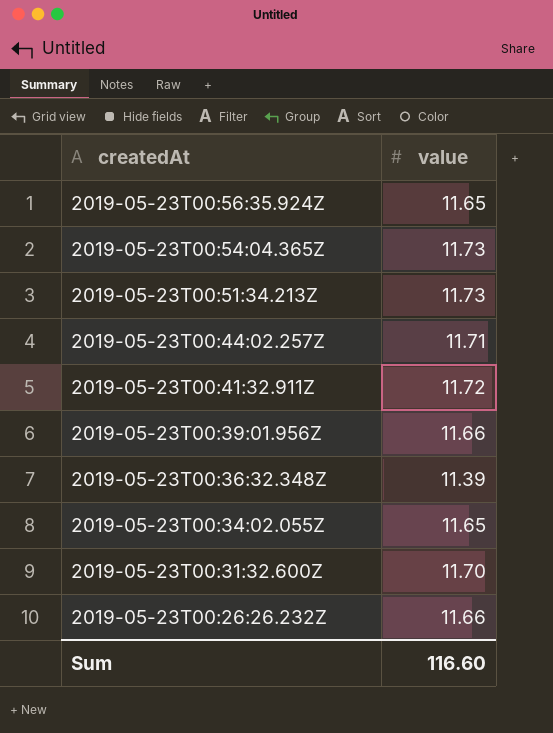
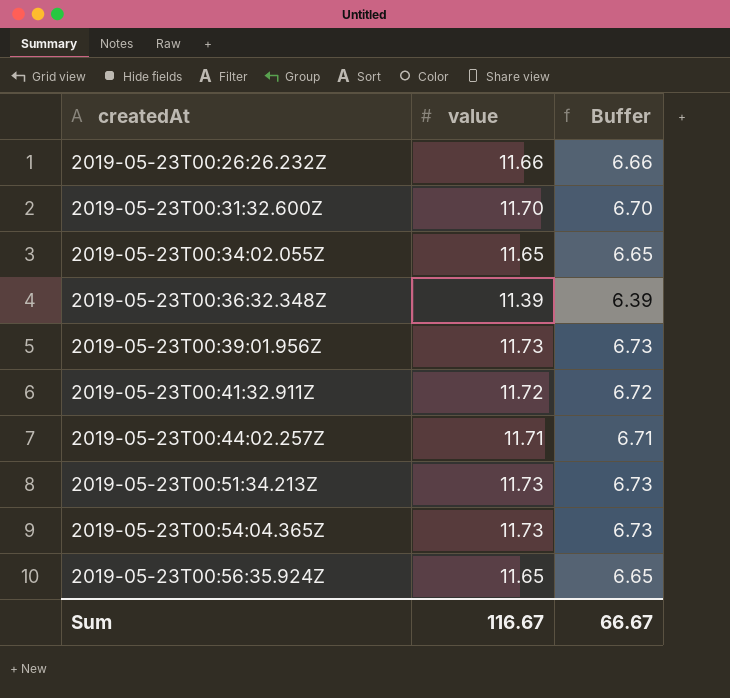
row order: createdAt descending -> createdAt ascending
column Buffer | formula: none -> [value] - 5
2019-05-23T00:39:01.956Z | value: 11.66 -> 11.73
Sum | value: 116.60 -> 116.67

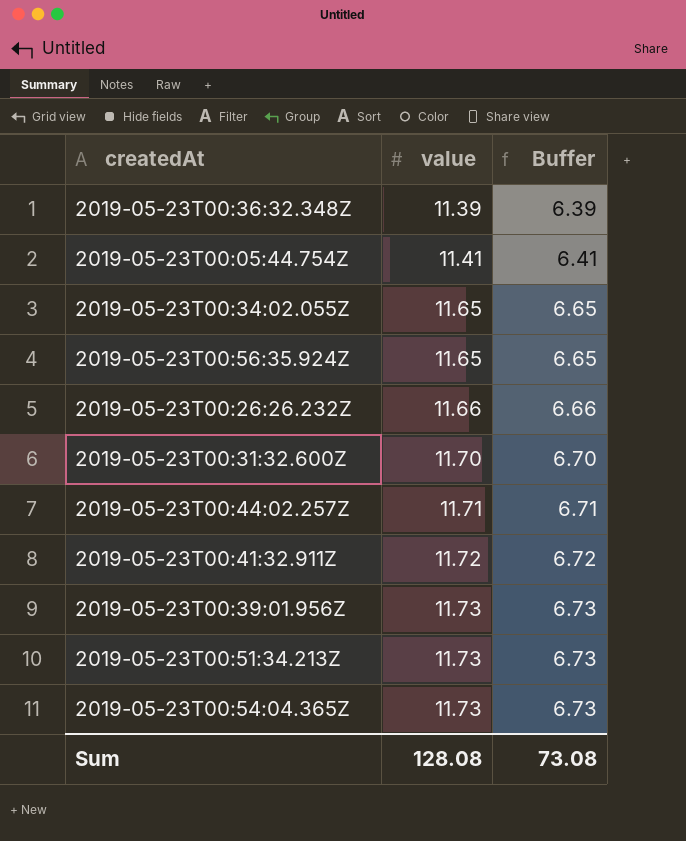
row order: createdAt ascending -> value ascending
row 2019-05-23T00:05:44.754Z: none -> 11.41 | 6.41
Sum | value: 116.67 -> 128.08
Sum | Buffer: 66.67 -> 73.08

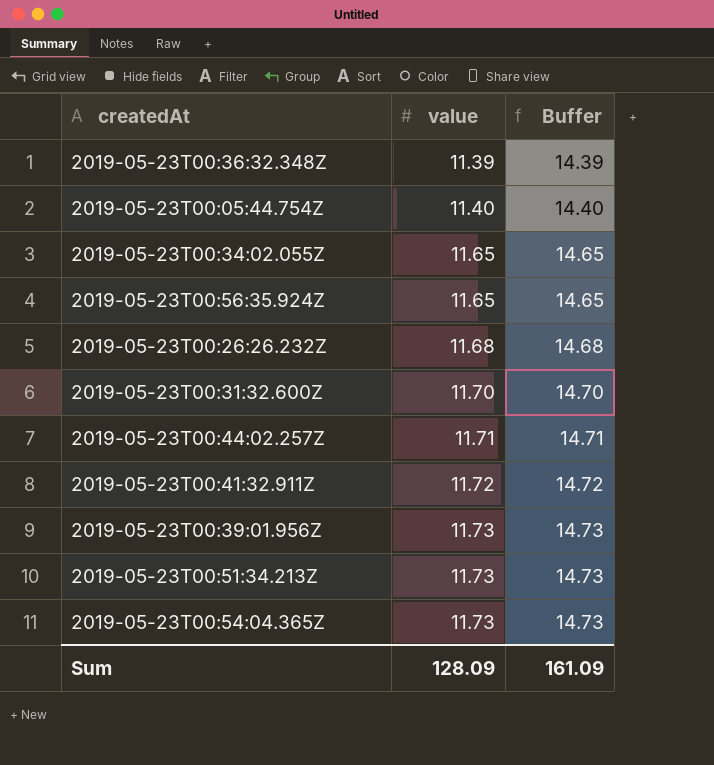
column Buffer | formula: [value] - 5 -> [value] + 3
2019-05-23T00:05:44.754Z | value: 11.41 -> 11.40
2019-05-23T00:26:26.232Z | value: 11.66 -> 11.68
Sum | value: 128.08 -> 128.09
Sum | Buffer: 73.08 -> 161.09

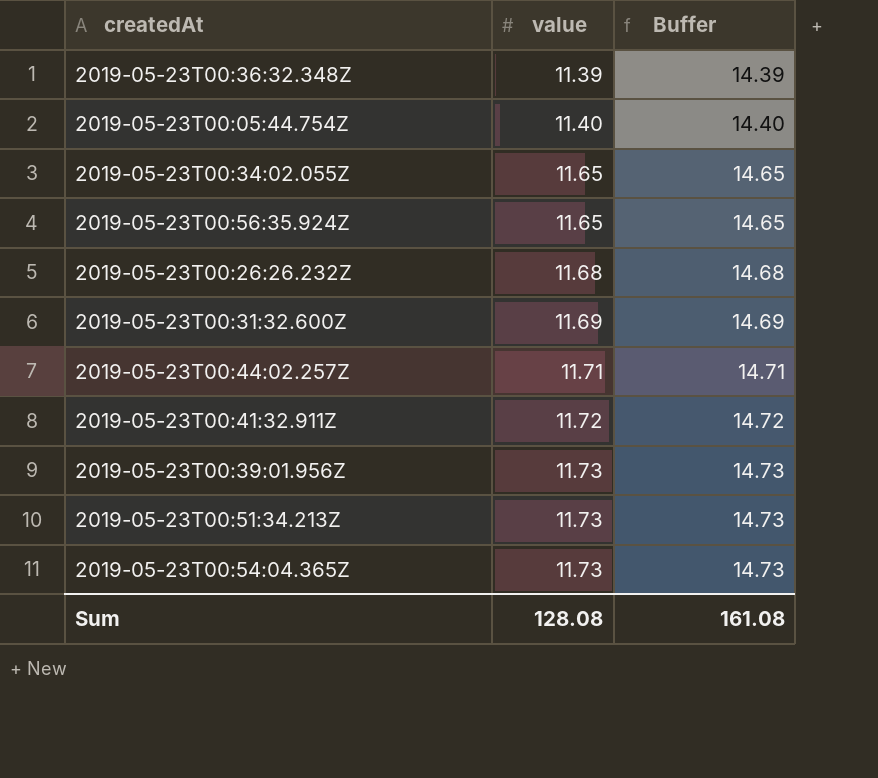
2019-05-23T00:31:32.600Z | value: 11.70 -> 11.69
2019-05-23T00:31:32.600Z | Buffer: 14.70 -> 14.69
Sum | value: 128.09 -> 128.08
Sum | Buffer: 161.09 -> 161.08

